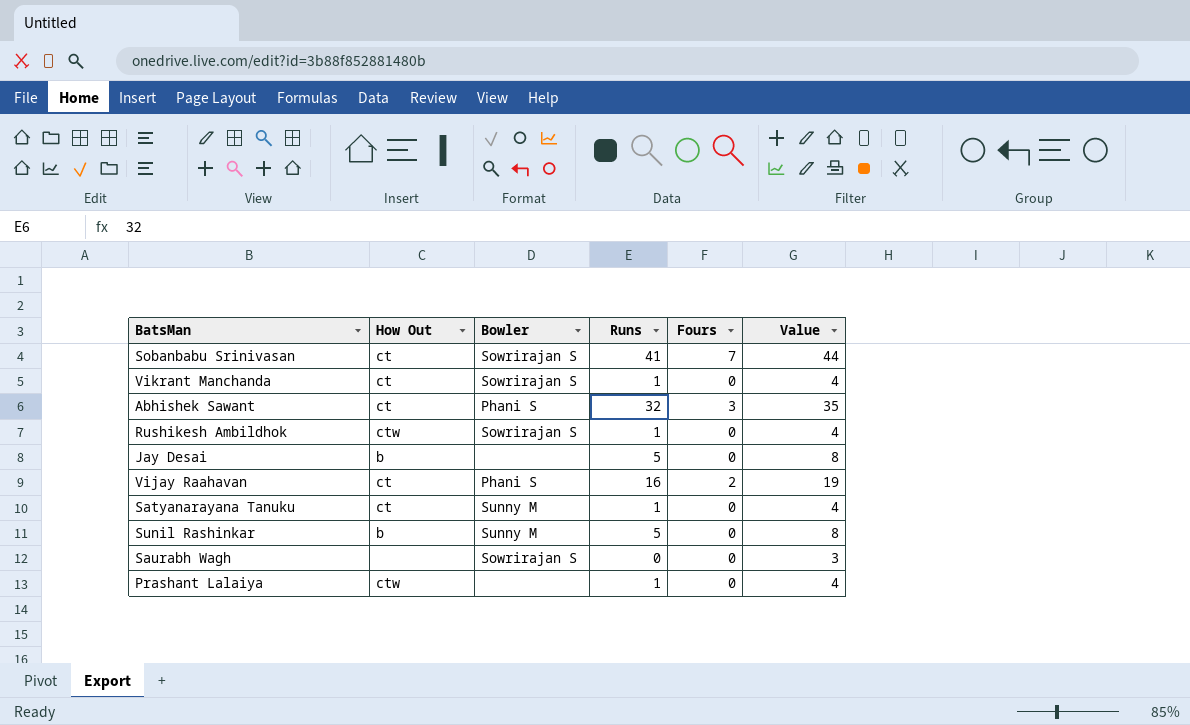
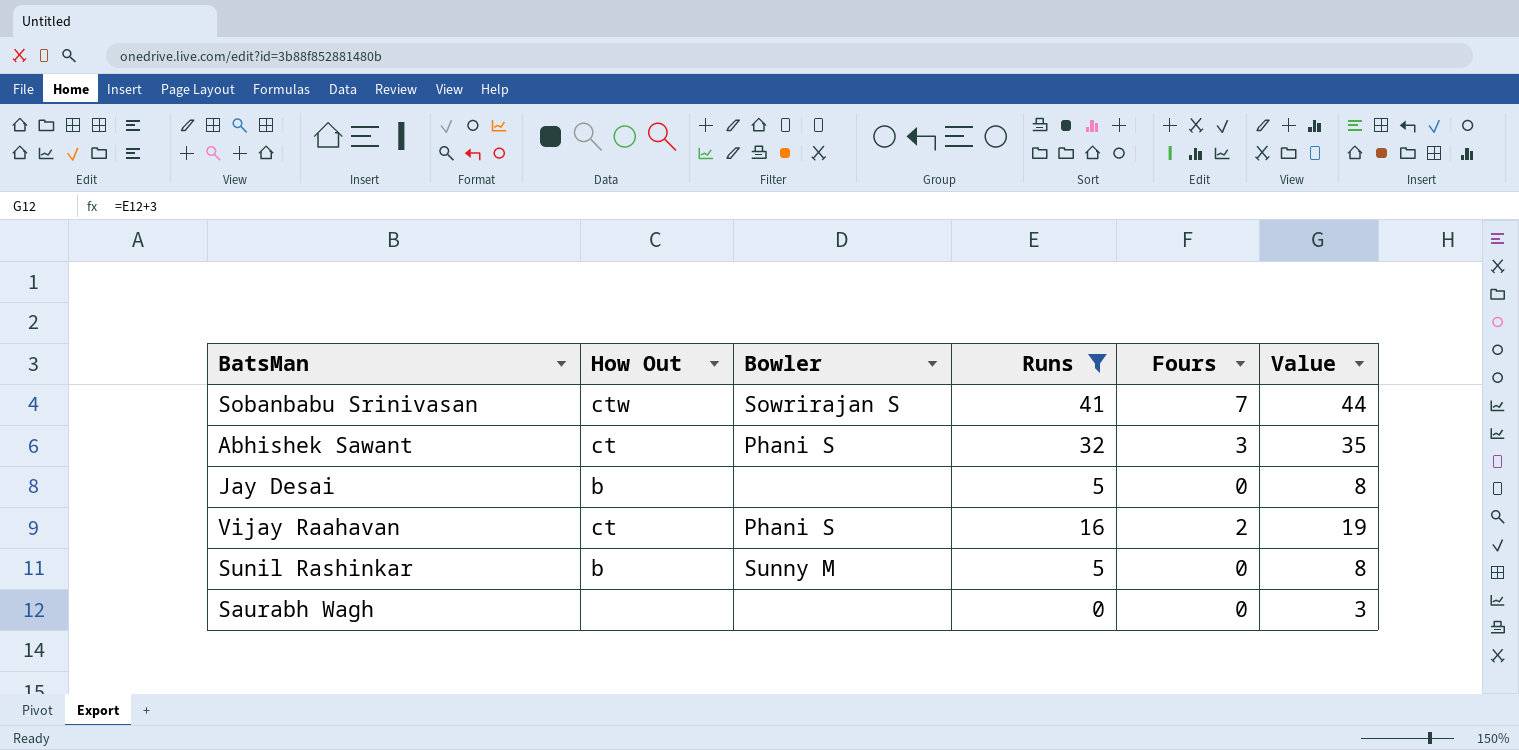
filter: none -> Runs != 1
Sobanbabu Srinivasan | How Out: ct -> ctw
Saurabh Wagh | Bowler: Sowrirajan S -> none

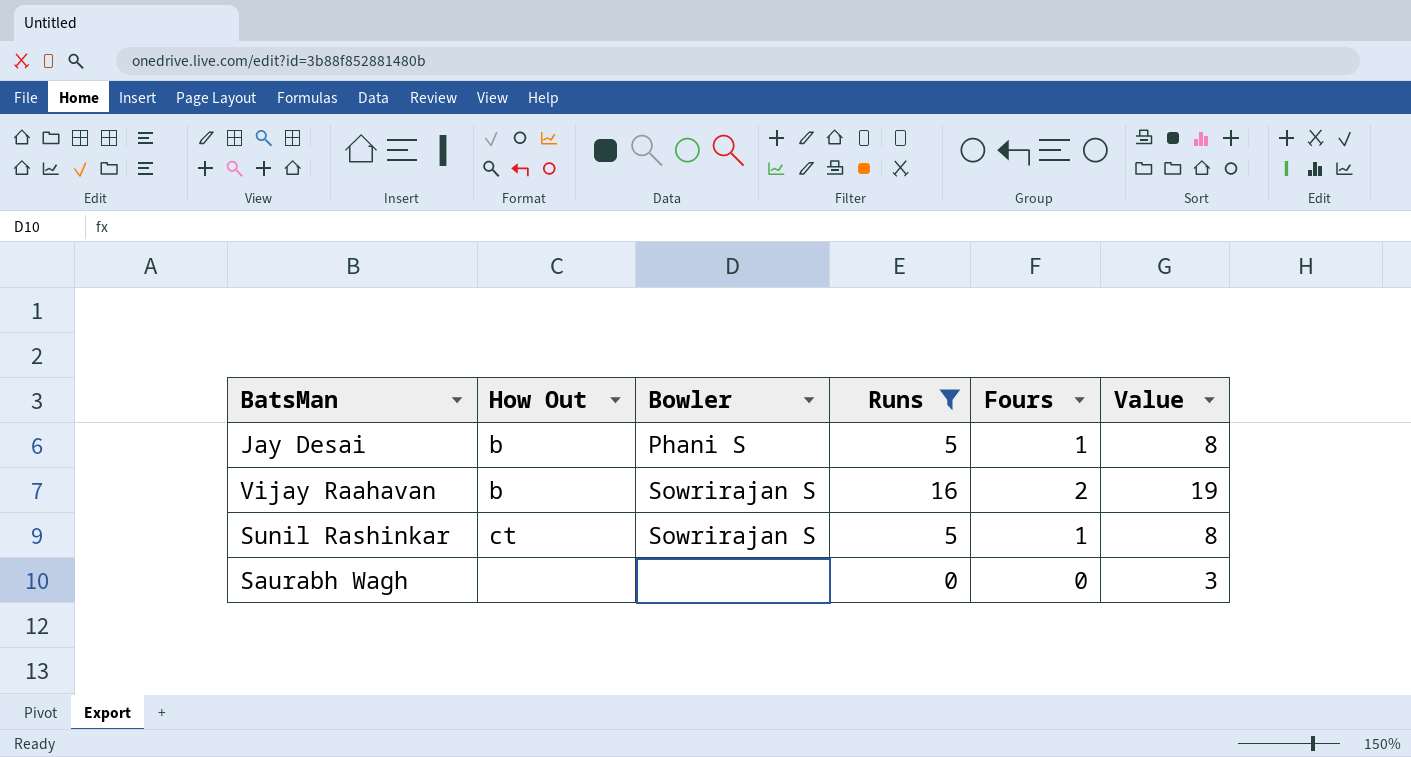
row Sobanbabu Srinivasan: ctw | Sowrirajan S | 41 | 7 | 44 -> none
row Abhishek Sawant: ct | Phani S | 32 | 3 | 35 -> none
Jay Desai | Bowler: none -> Phani S
Jay Desai | Fours: 0 -> 1
Vijay Raahavan | How Out: ct -> b
Vijay Raahavan | Bowler: Phani S -> Sowrirajan S
Sunil Rashinkar | How Out: b -> ct
Sunil Rashinkar | Bowler: Sunny M -> Sowrirajan S
Sunil Rashinkar | Fours: 0 -> 1

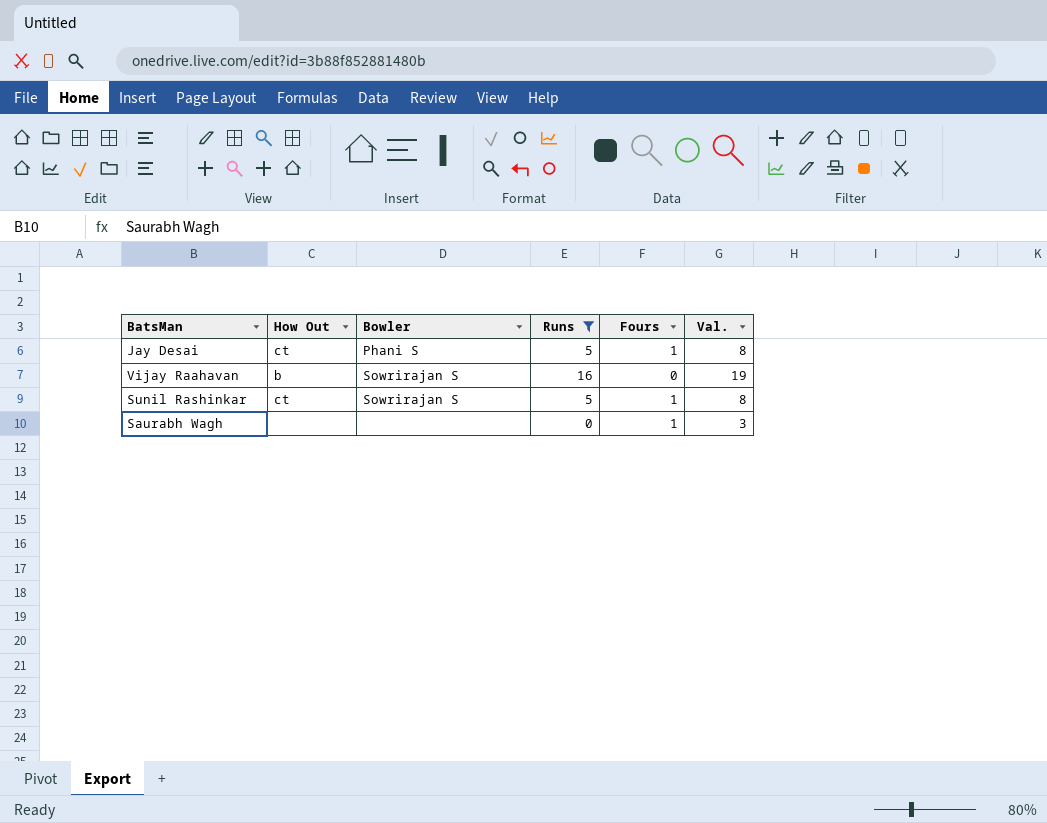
column name: Value -> Val.
Jay Desai | How Out: b -> ct
Vijay Raahavan | Fours: 2 -> 0
Saurabh Wagh | Fours: 0 -> 1

